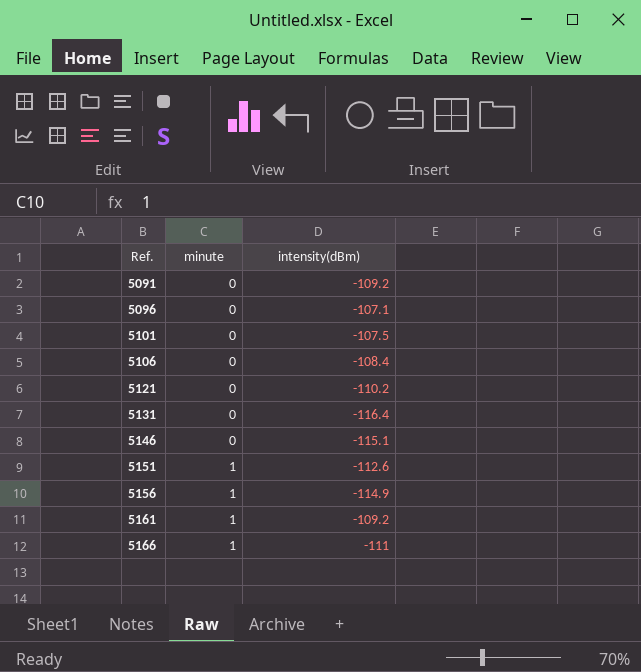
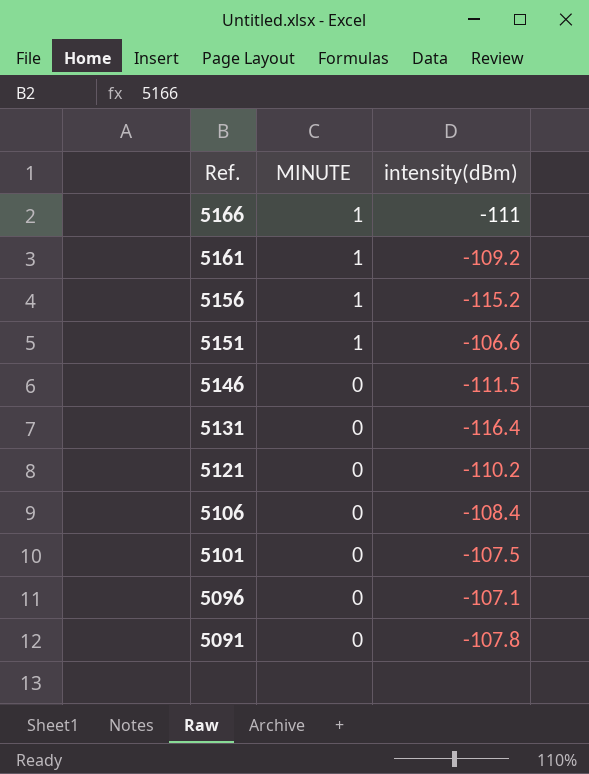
row order: Ref. ascending -> Ref. descending
column name: minute -> MINUTE
5156 | intensity(dBm): -114.9 -> -115.2
5151 | intensity(dBm): -112.6 -> -106.6
5146 | intensity(dBm): -115.1 -> -111.5
5091 | intensity(dBm): -109.2 -> -107.8

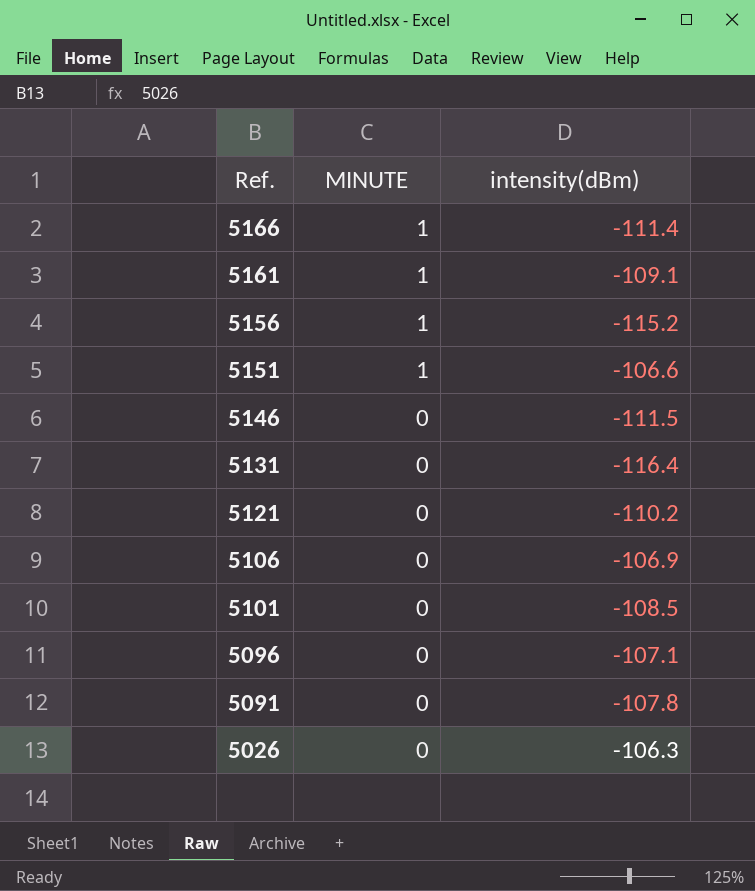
5166 | intensity(dBm): -111 -> -111.4
5161 | intensity(dBm): -109.2 -> -109.1
5106 | intensity(dBm): -108.4 -> -106.9
5101 | intensity(dBm): -107.5 -> -108.5
row 5026: none -> 0 | -106.3

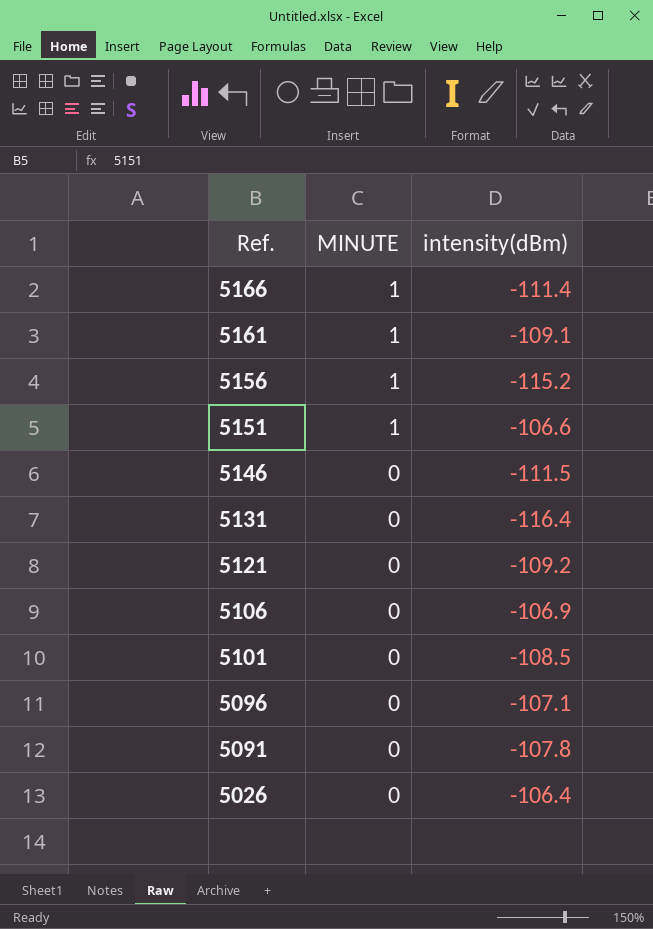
5121 | intensity(dBm): -110.2 -> -109.2
5026 | intensity(dBm): -106.3 -> -106.4

